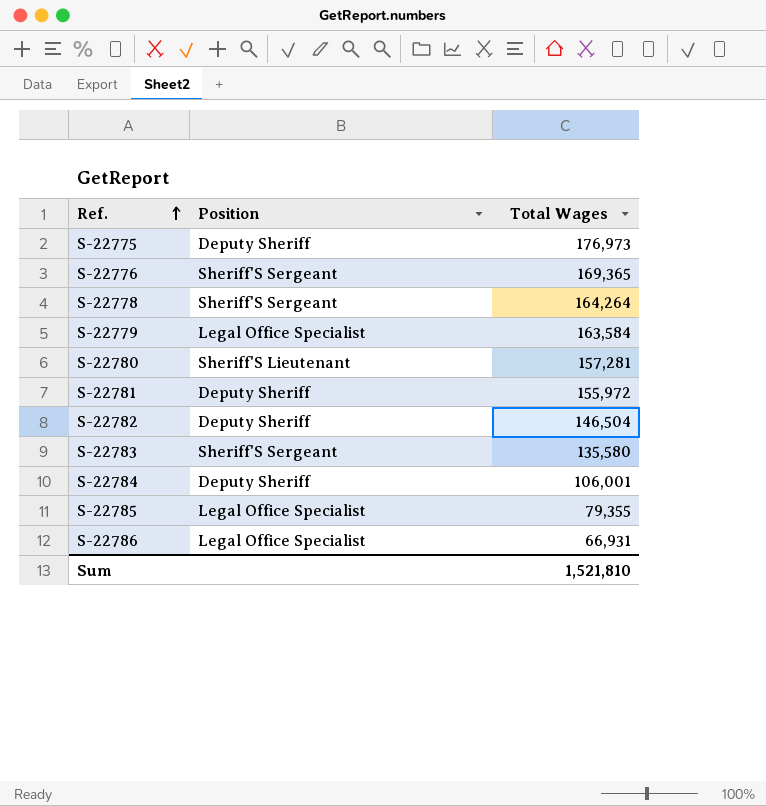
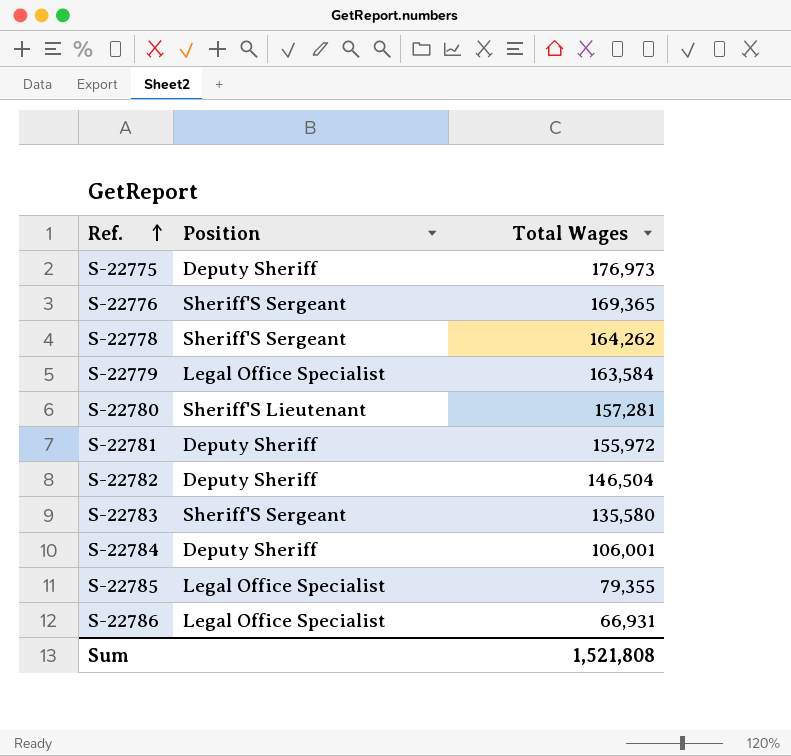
S-22778 | Total Wages: 164,264 -> 164,262
Sum | Total Wages: 1,521,810 -> 1,521,808

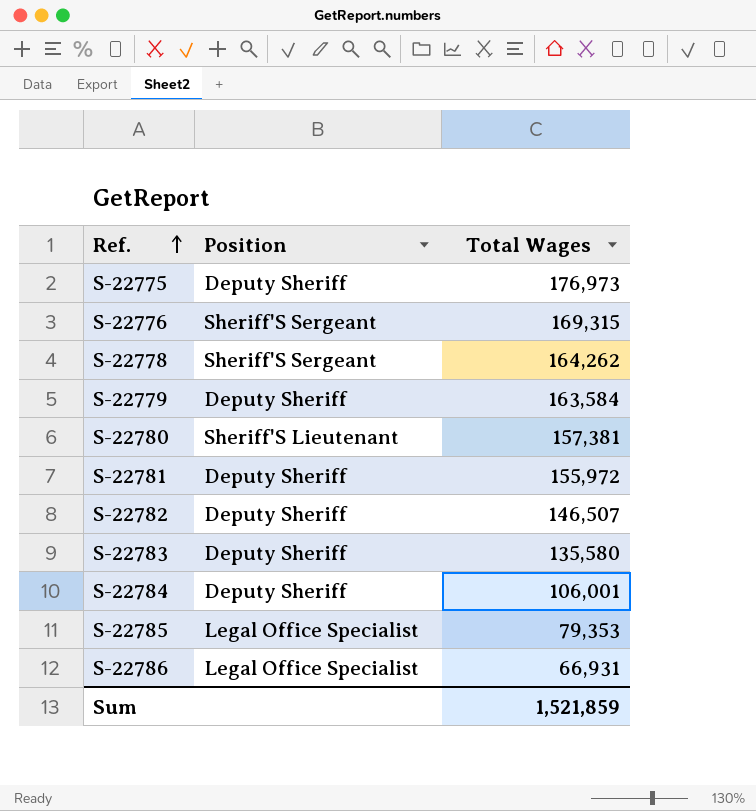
S-22776 | Total Wages: 169,365 -> 169,315
S-22779 | Position: Legal Office Specialist -> Deputy Sheriff
S-22780 | Total Wages: 157,281 -> 157,381
S-22782 | Total Wages: 146,504 -> 146,507
S-22783 | Position: Sheriff'S Sergeant -> Deputy Sheriff
S-22785 | Total Wages: 79,355 -> 79,353
Sum | Total Wages: 1,521,808 -> 1,521,859

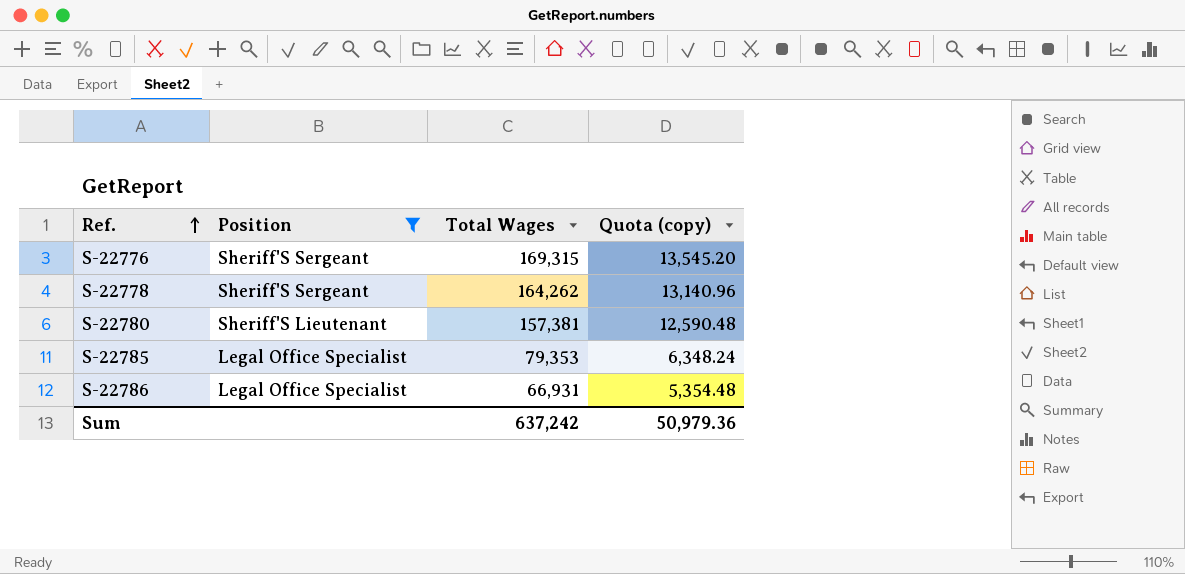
filter: none -> Position != Deputy Sheriff
column Quota (copy) | formula: none -> [Total Wages] * 0.08
Sum | Total Wages: 1,521,859 -> 637,242

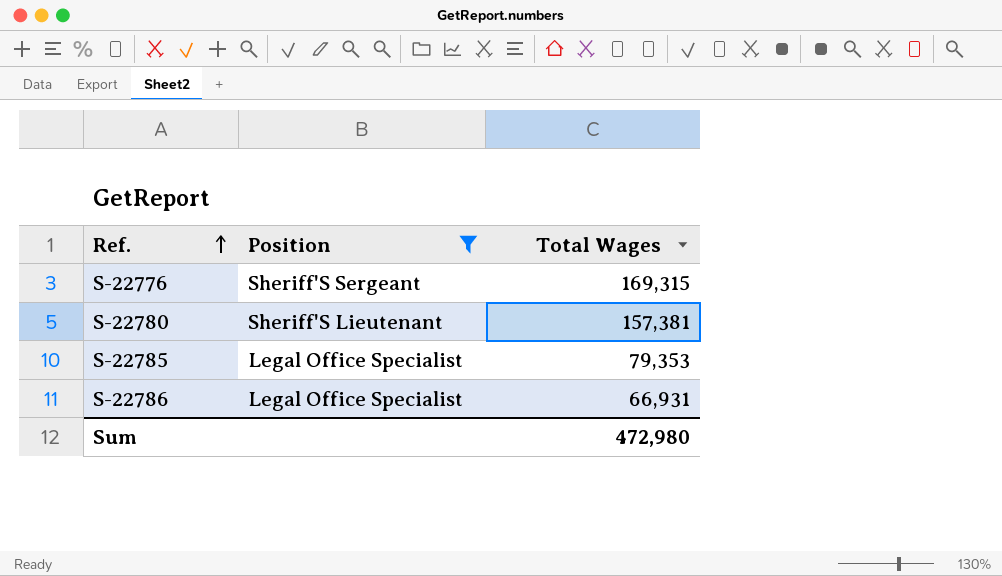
column Quota (copy) | formula: [Total Wages] * 0.08 -> none
row S-22778: Sheriff'S Sergeant | 164,262 | 13,140.96 -> none
Sum | Total Wages: 637,242 -> 472,980

